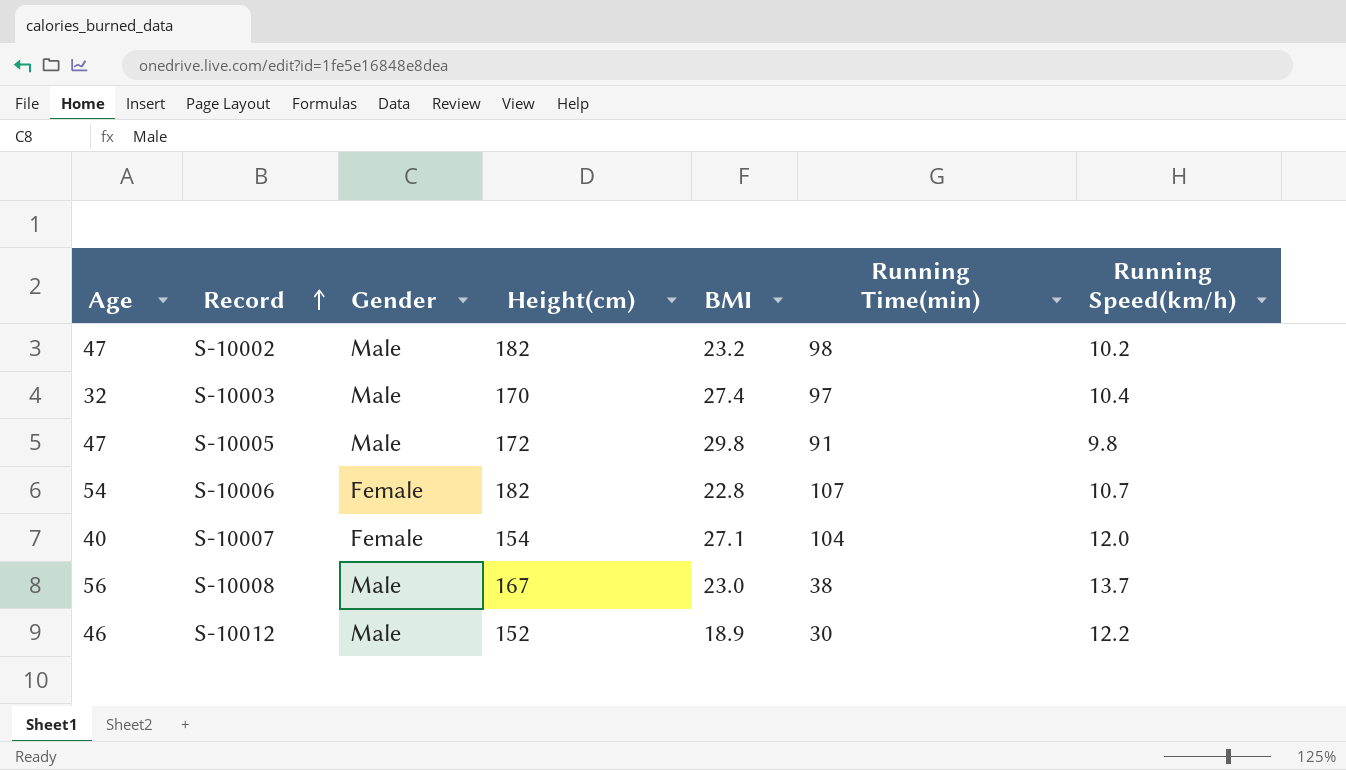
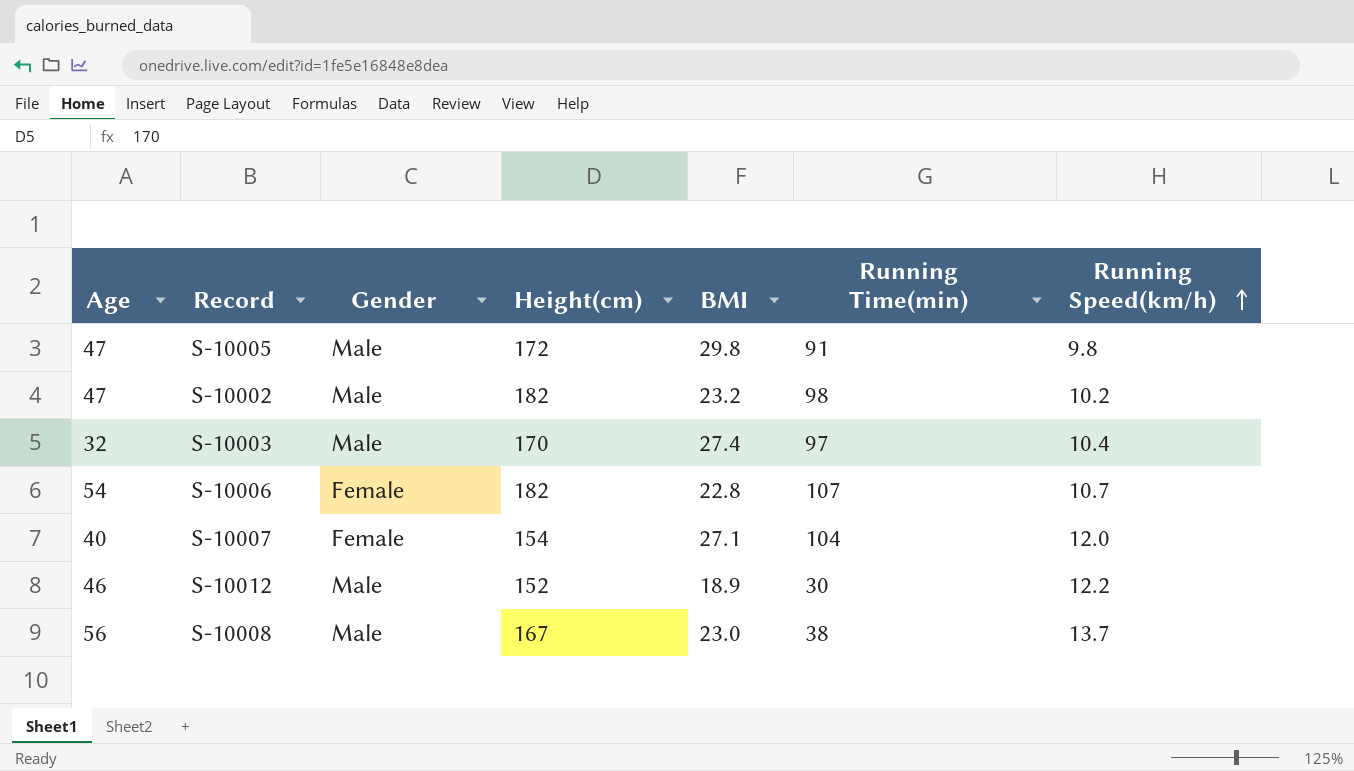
row order: Record ascending -> Running Speed(km/h) ascending

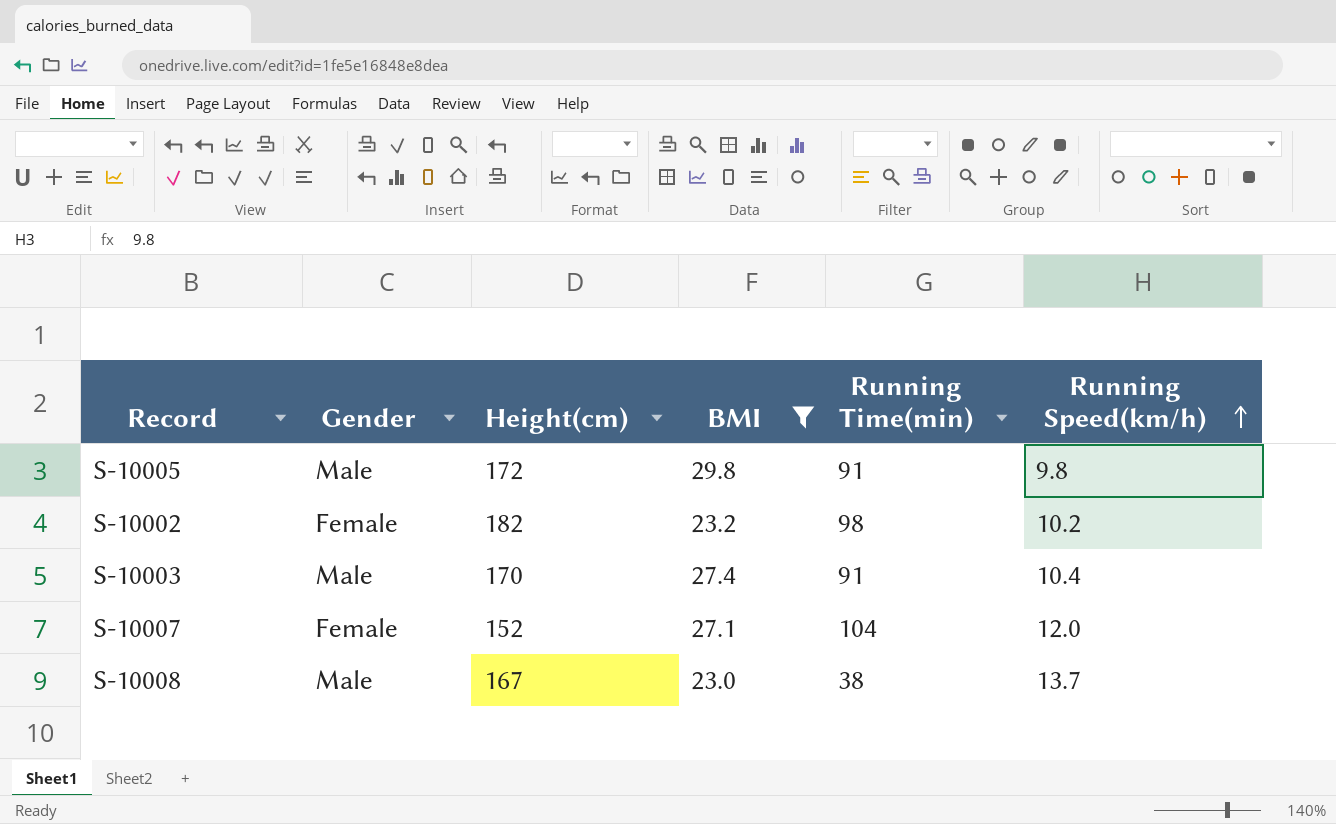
filter: none -> BMI >= 23.0
column Age | position: 1 -> none
S-10002 | Gender: Male -> Female
S-10003 | Running Time(min): 97 -> 91
S-10007 | Height(cm): 154 -> 152

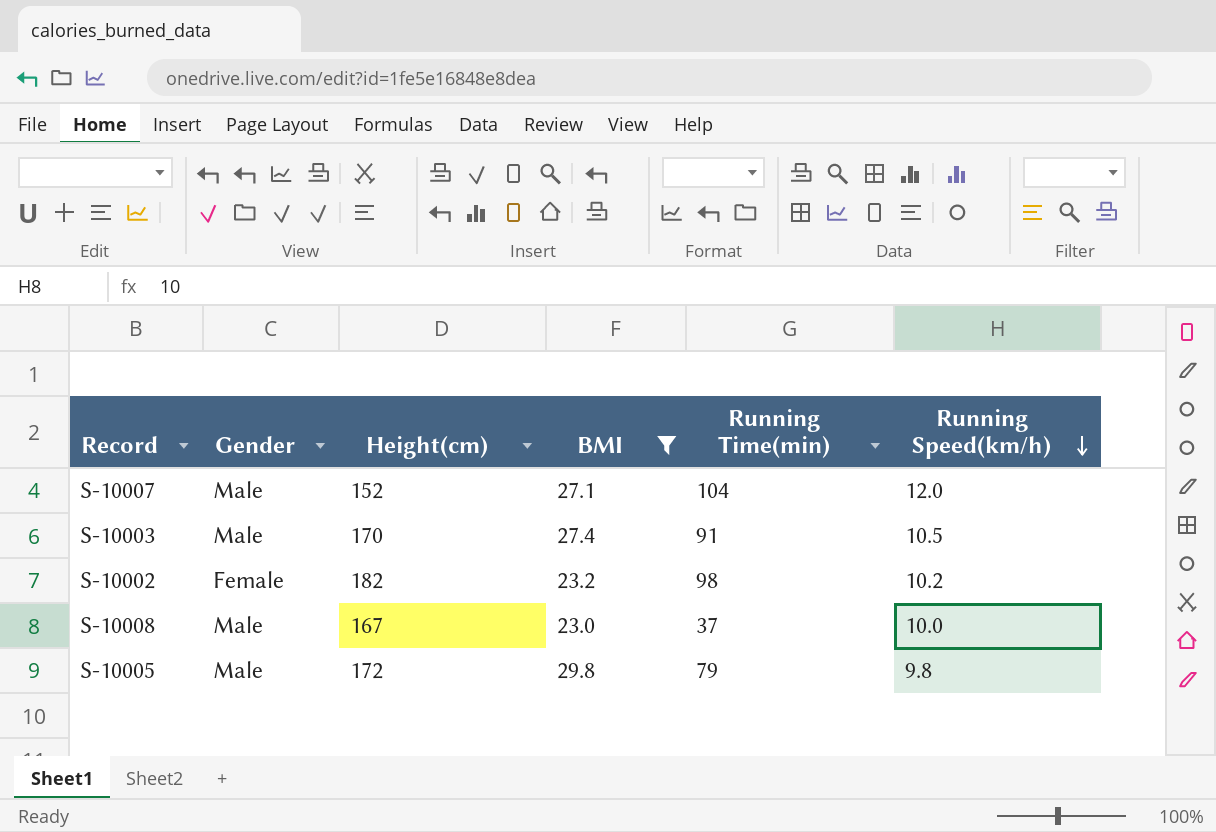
row order: Running Speed(km/h) ascending -> Running Speed(km/h) descending
S-10007 | Gender: Female -> Male
S-10003 | Running Speed(km/h): 10.4 -> 10.5
S-10008 | Running Time(min): 38 -> 37
S-10008 | Running Speed(km/h): 13.7 -> 10.0
S-10005 | Running Time(min): 91 -> 79

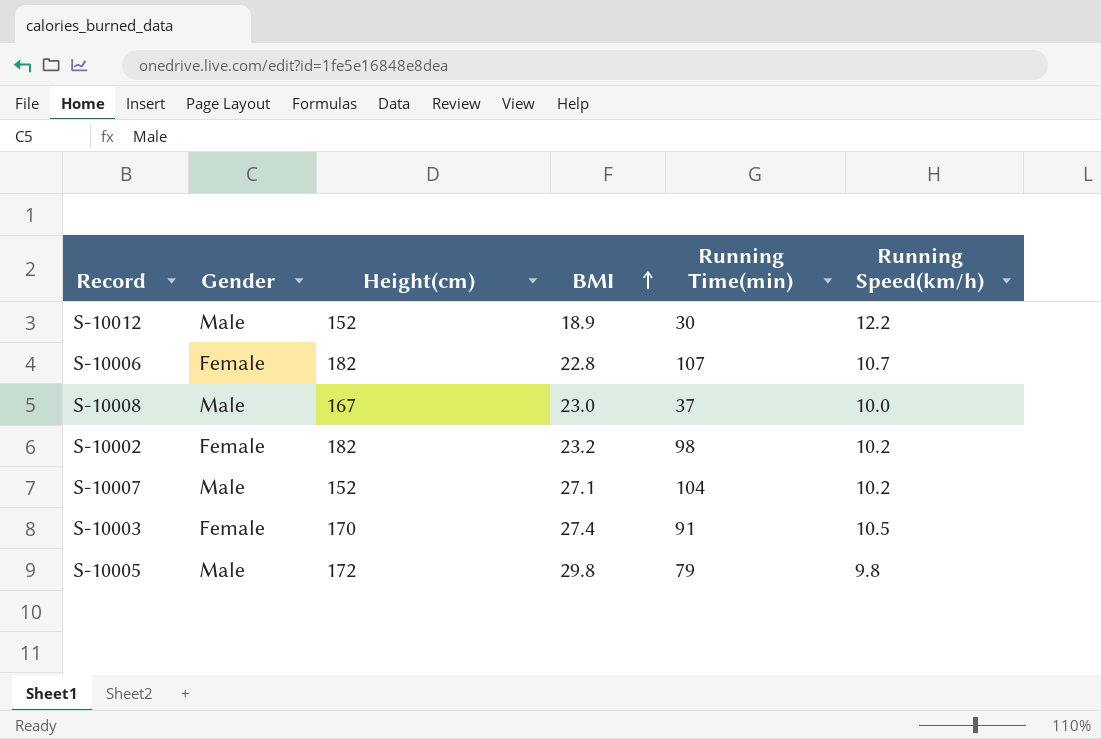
filter: BMI >= 23.0 -> none
row order: Running Speed(km/h) descending -> BMI ascending
S-10007 | Running Speed(km/h): 12.0 -> 10.2
S-10003 | Gender: Male -> Female

